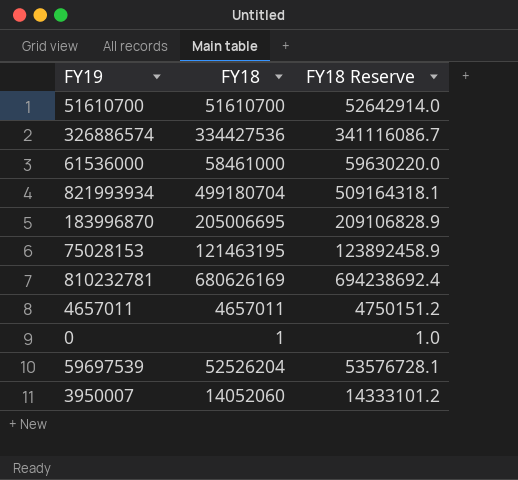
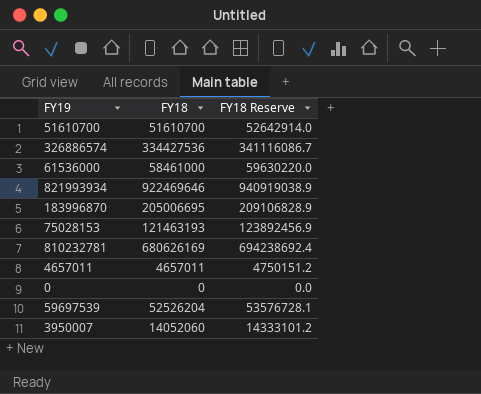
821993934 | FY18: 499180704 -> 922469646
821993934 | FY18 Reserve: 509164318.1 -> 940919038.9
75028153 | FY18: 121463195 -> 121463193
75028153 | FY18 Reserve: 123892458.9 -> 123892456.9
0 | FY18: 1 -> 0
0 | FY18 Reserve: 1.0 -> 0.0

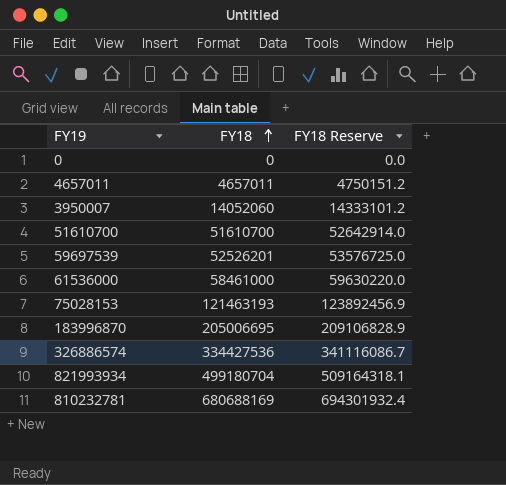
row order: none -> FY18 ascending
59697539 | FY18: 52526204 -> 52526201
59697539 | FY18 Reserve: 53576728.1 -> 53576725.0
821993934 | FY18: 922469646 -> 499180704
821993934 | FY18 Reserve: 940919038.9 -> 509164318.1
810232781 | FY18: 680626169 -> 680688169
810232781 | FY18 Reserve: 694238692.4 -> 694301932.4

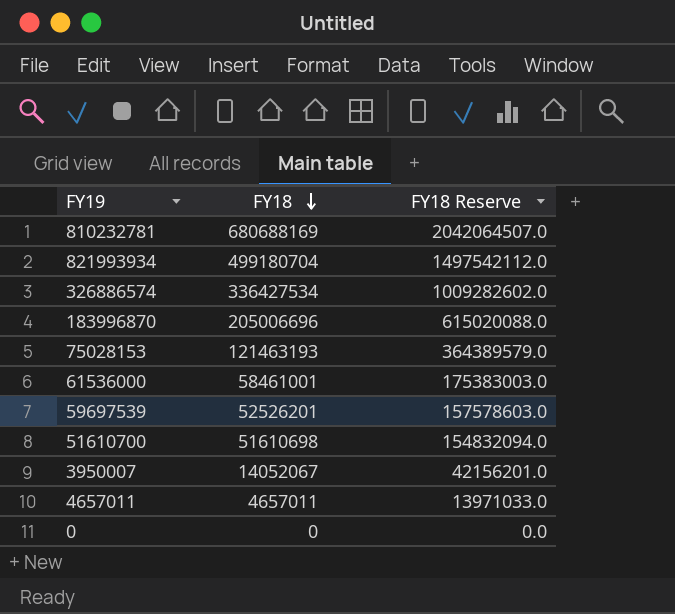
row order: FY18 ascending -> FY18 descending
column FY18 Reserve | formula: [FY18] * 1.02 -> [FY18] * 3
326886574 | FY18: 334427536 -> 336427534
183996870 | FY18: 205006695 -> 205006696
61536000 | FY18: 58461000 -> 58461001
51610700 | FY18: 51610700 -> 51610698
3950007 | FY18: 14052060 -> 14052067

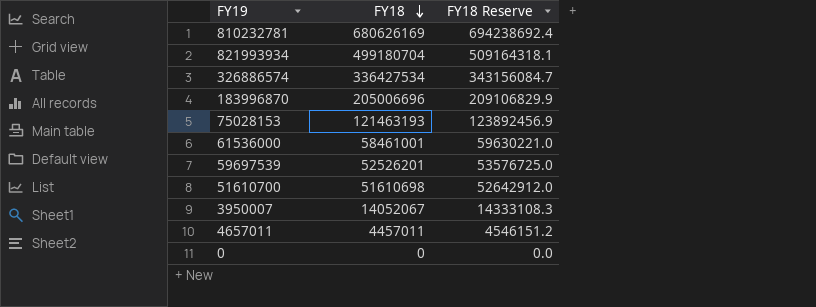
column FY18 Reserve | formula: [FY18] * 3 -> [FY18] * 1.02
810232781 | FY18: 680688169 -> 680626169
4657011 | FY18: 4657011 -> 4457011

